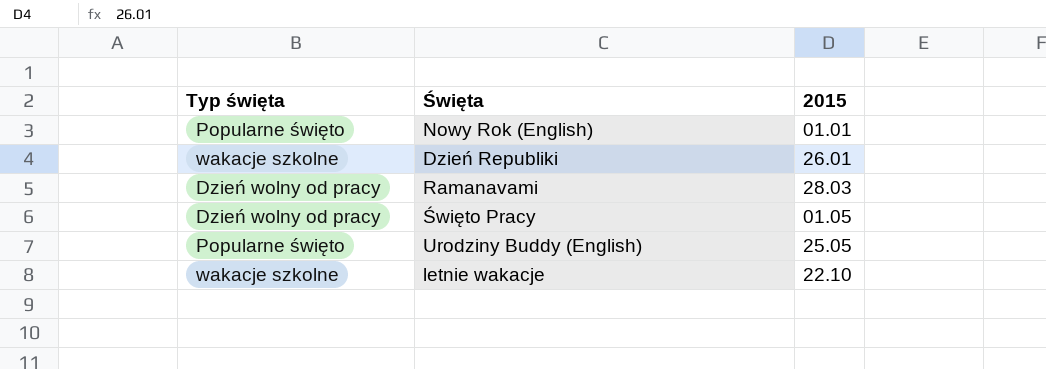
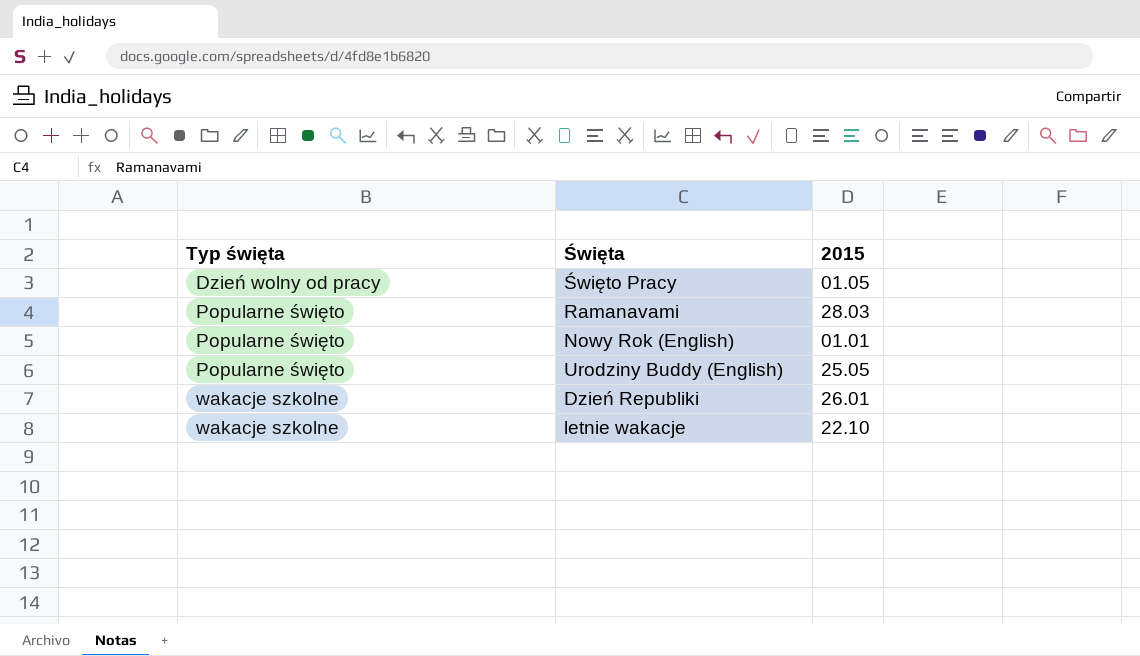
row order: none -> Typ święta ascending
Ramanavami | Typ święta: Dzień wolny od pracy -> Popularne święto

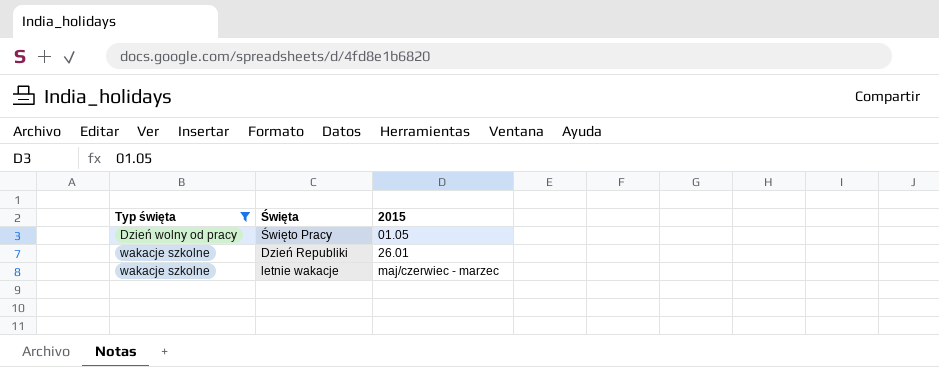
filter: none -> Typ święta != Popularne święto
letnie wakacje | 2015: 22.10 -> maj/czerwiec - marzec

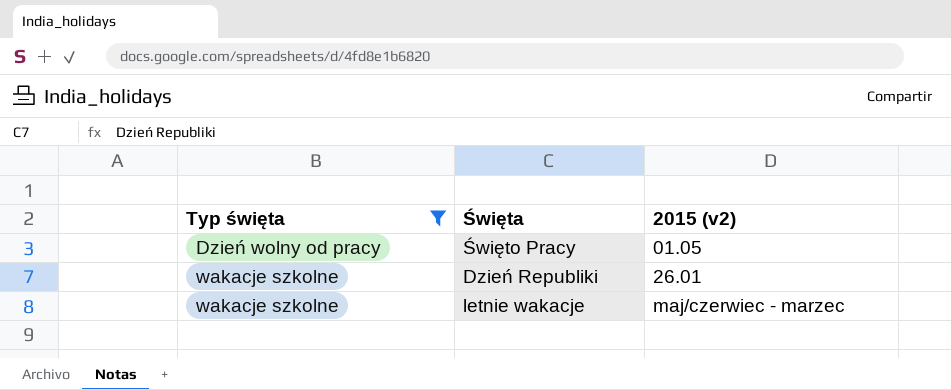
column name: 2015 -> 2015 (v2)

